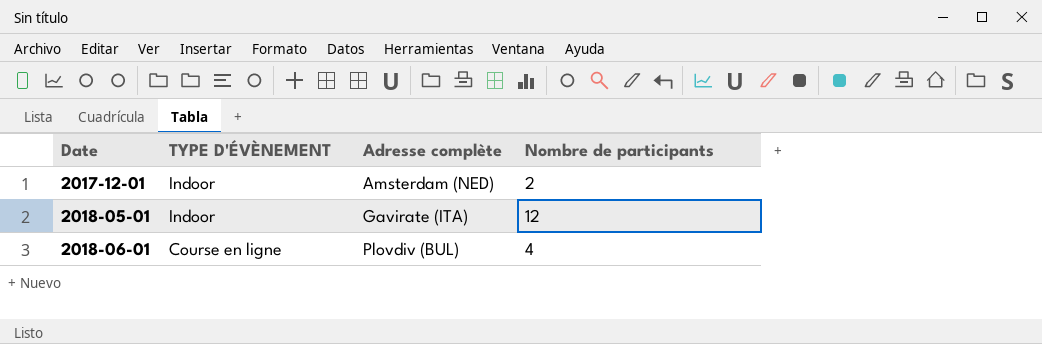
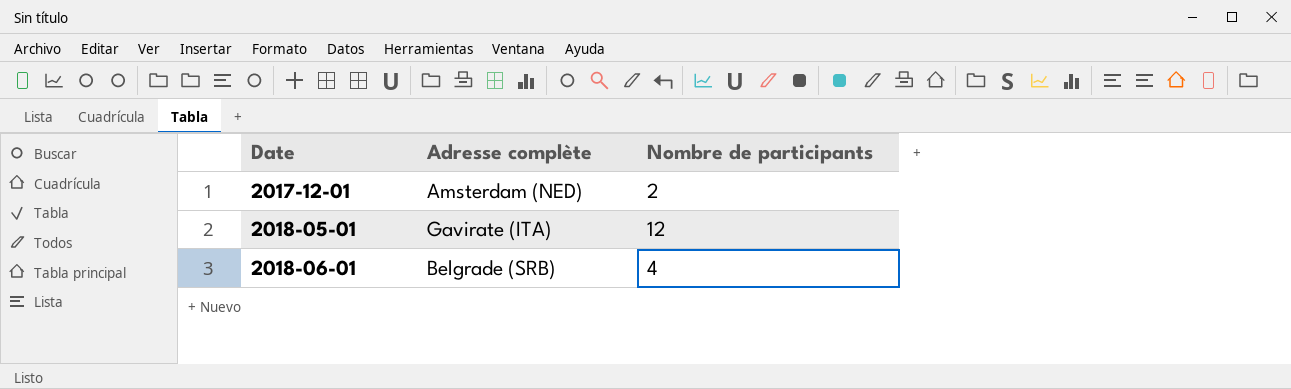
column TYPE D'ÉVÈNEMENT | position: 2 -> none
2018-06-01 | Adresse complète: Plovdiv (BUL) -> Belgrade (SRB)

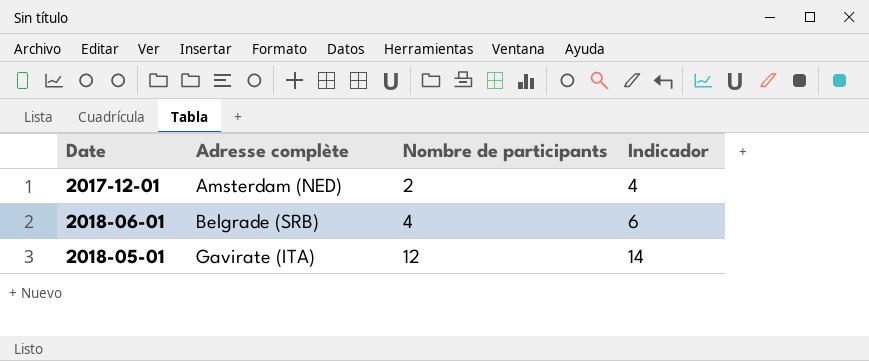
row order: Date ascending -> Adresse complète ascending
column Indicador | formula: none -> [Nombre de participants] + 2

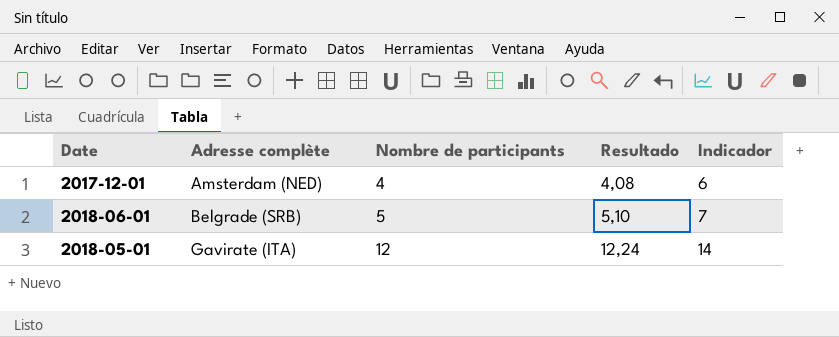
column Resultado | formula: none -> [Nombre de participants] * 1,02
2017-12-01 | Nombre de participants: 2 -> 4
2017-12-01 | Indicador: 4 -> 6
2018-06-01 | Nombre de participants: 4 -> 5
2018-06-01 | Indicador: 6 -> 7

